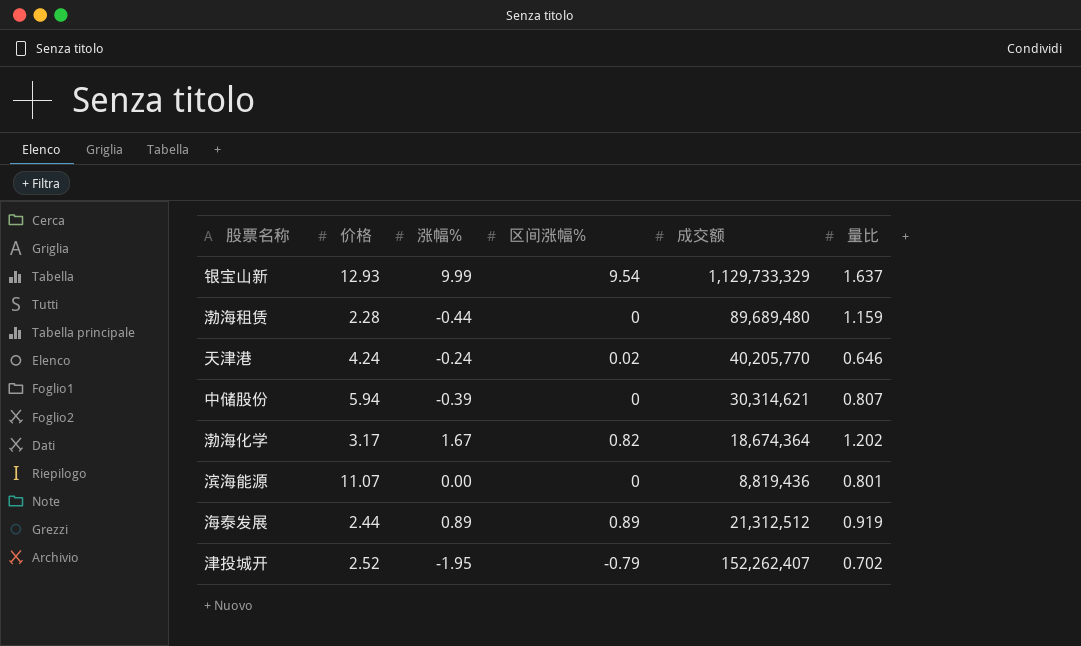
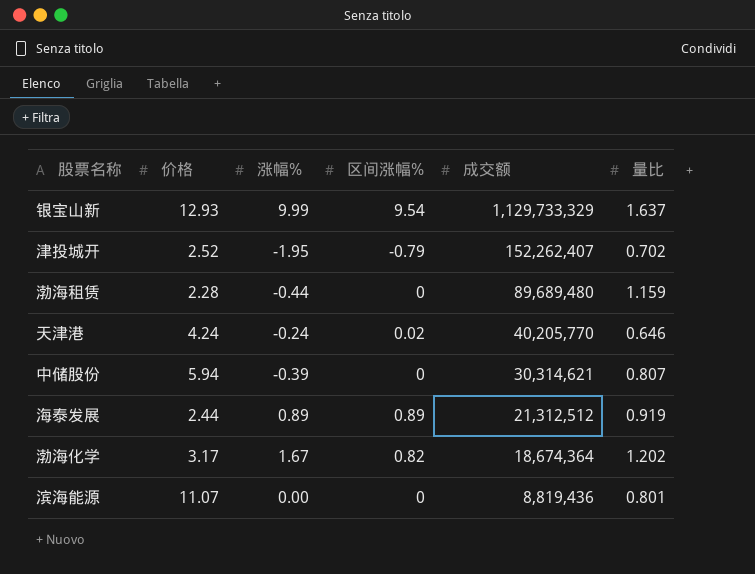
row order: none -> 成交额 descending

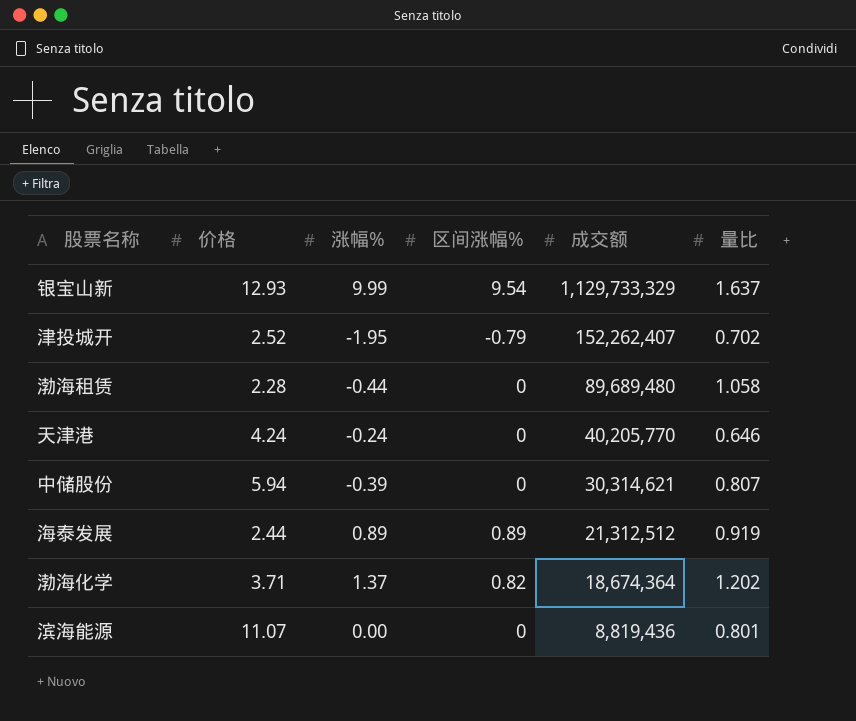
渤海租赁 | 量比: 1.159 -> 1.058
天津港 | 区间涨幅%: 0.02 -> 0
渤海化学 | 价格: 3.17 -> 3.71
渤海化学 | 涨幅%: 1.67 -> 1.37

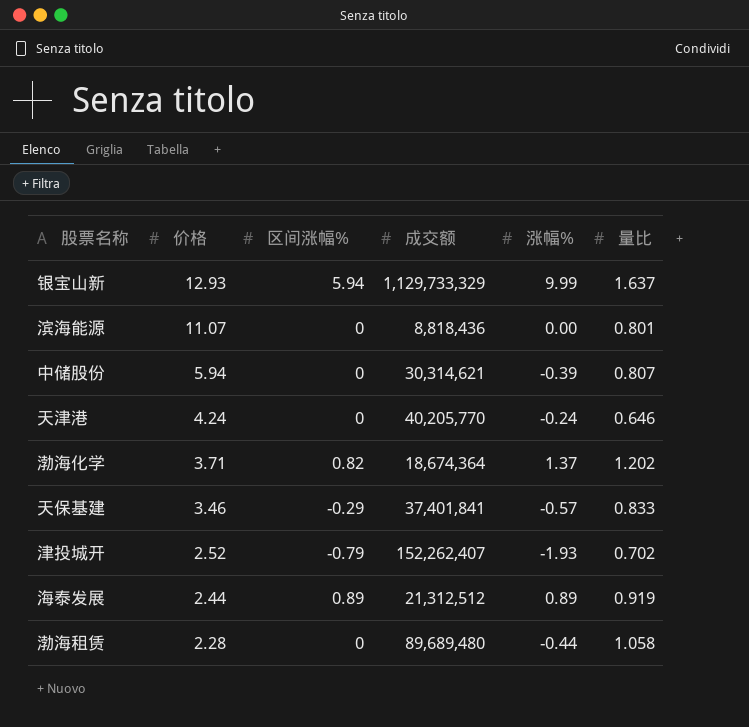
row order: 成交额 descending -> 价格 descending
column 涨幅% | position: 3 -> 5
银宝山新 | 区间涨幅%: 9.54 -> 5.94
滨海能源 | 成交额: 8,819,436 -> 8,818,436
row 天保基建: none -> 3.46 | -0.29 | 37,401,841 | -0.57 | 0.833
津投城开 | 涨幅%: -1.95 -> -1.93

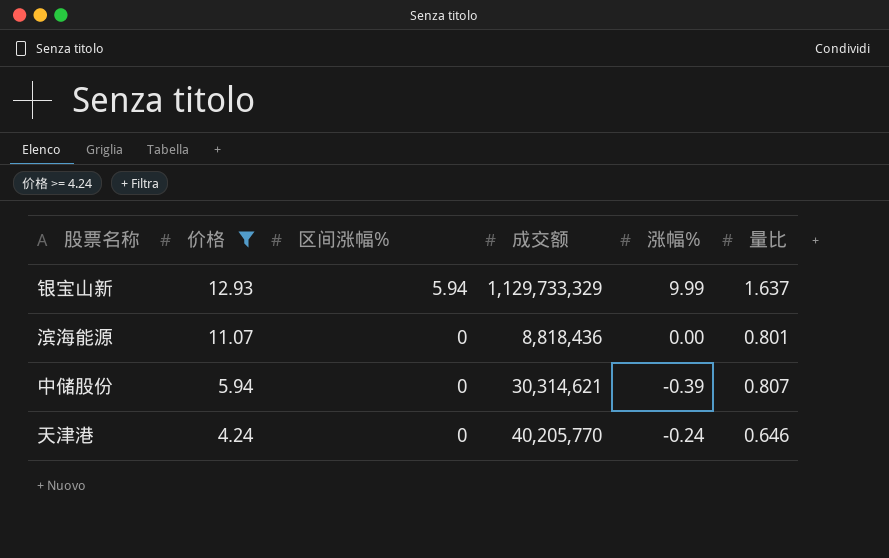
filter: none -> 价格 >= 4.24

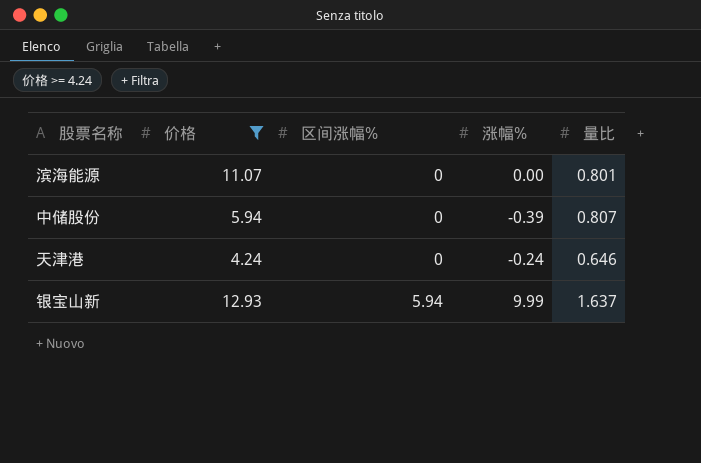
row order: 价格 descending -> 区间涨幅% ascending
column 成交额 | position: 4 -> none

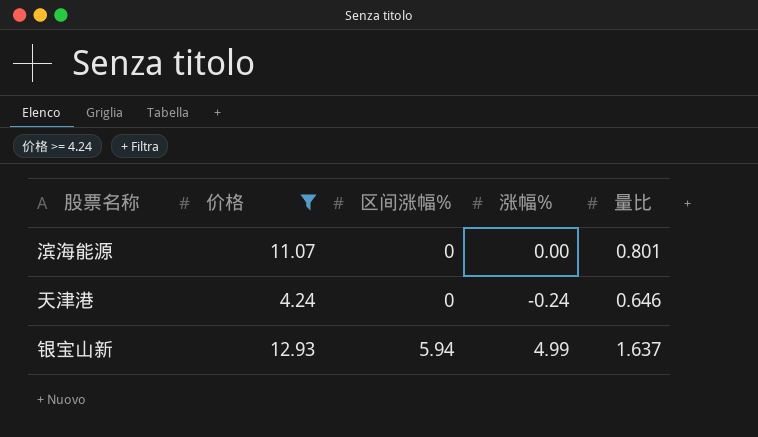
row 中储股份: 5.94 | 0 | -0.39 | 0.807 -> none
银宝山新 | 涨幅%: 9.99 -> 4.99

